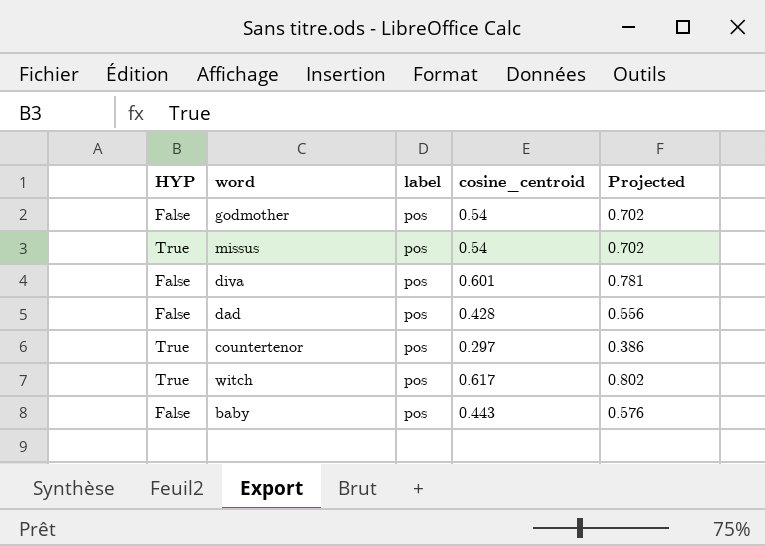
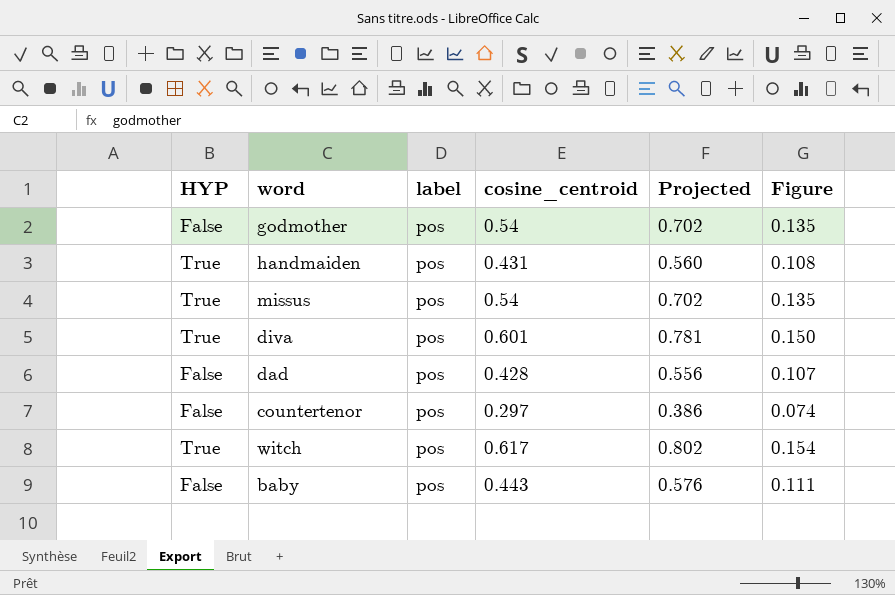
column Figure | formula: none -> [cosine_centroid] * 0.25
row handmaiden: none -> True | pos | 0.431 | 0.560 | 0.108
diva | HYP: False -> True
countertenor | HYP: True -> False

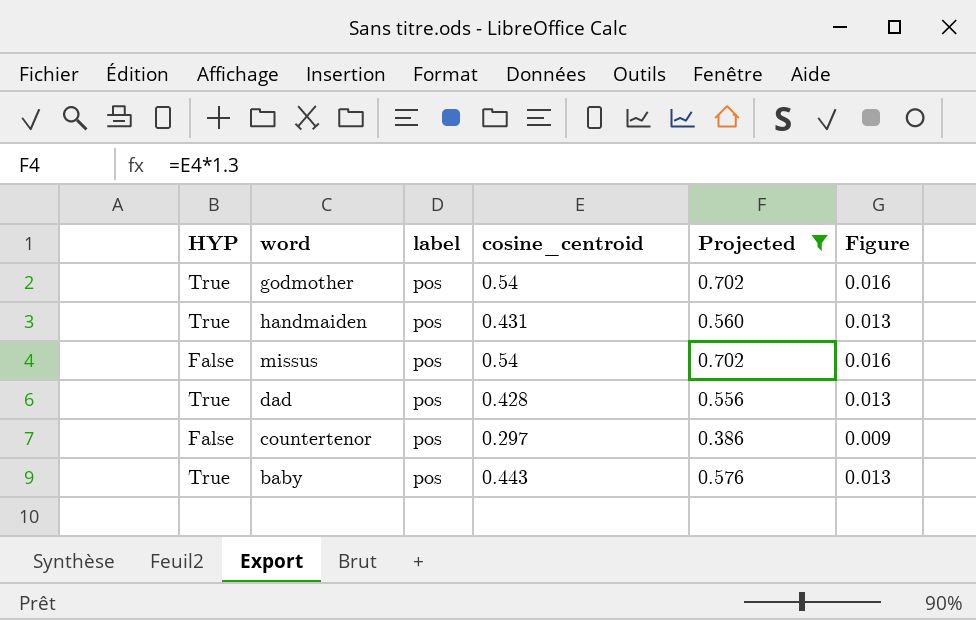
filter: none -> Projected <= 0.702
column Figure | formula: [cosine_centroid] * 0.25 -> [cosine_centroid] * 0.03
godmother | HYP: False -> True
missus | HYP: True -> False
dad | HYP: False -> True
baby | HYP: False -> True

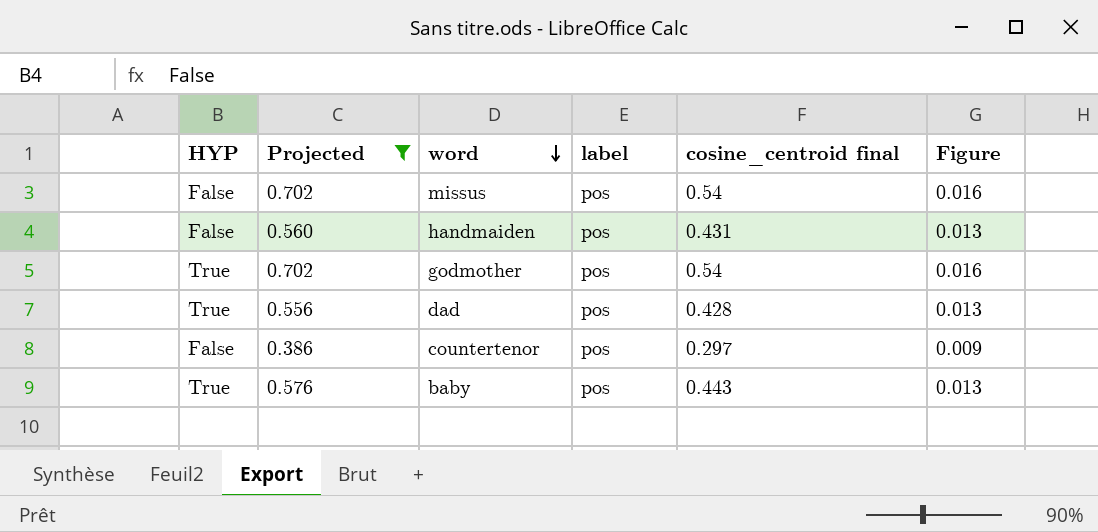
row order: none -> word descending
column Projected | position: 5 -> 2
column name: cosine_centroid -> cosine_centroid final
handmaiden | HYP: True -> False

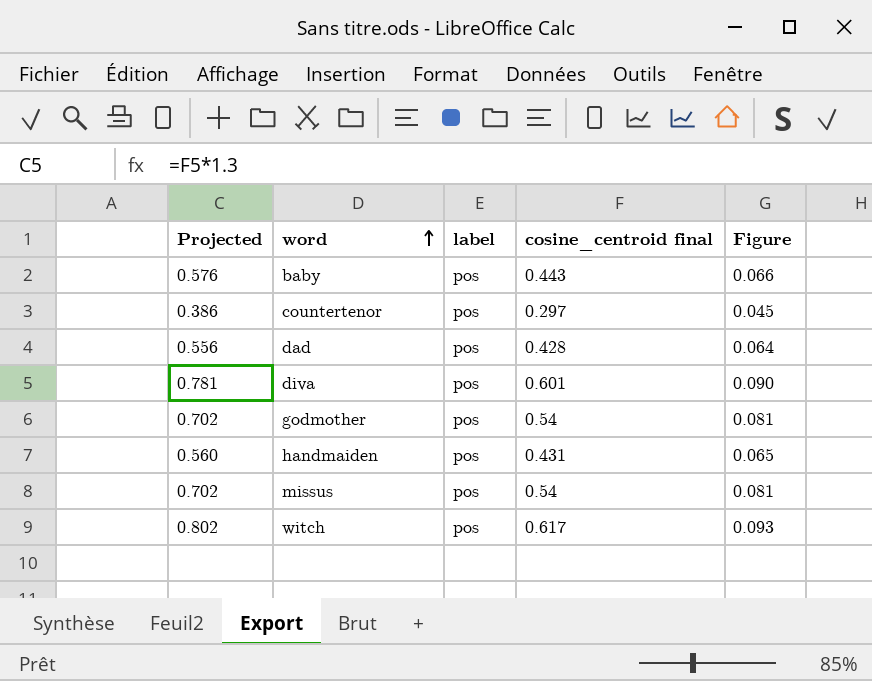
filter: Projected <= 0.702 -> none
row order: word descending -> word ascending
column HYP | position: 1 -> none
column Figure | formula: [cosine_centroid final] * 0.03 -> [cosine_centroid final] * 0.15

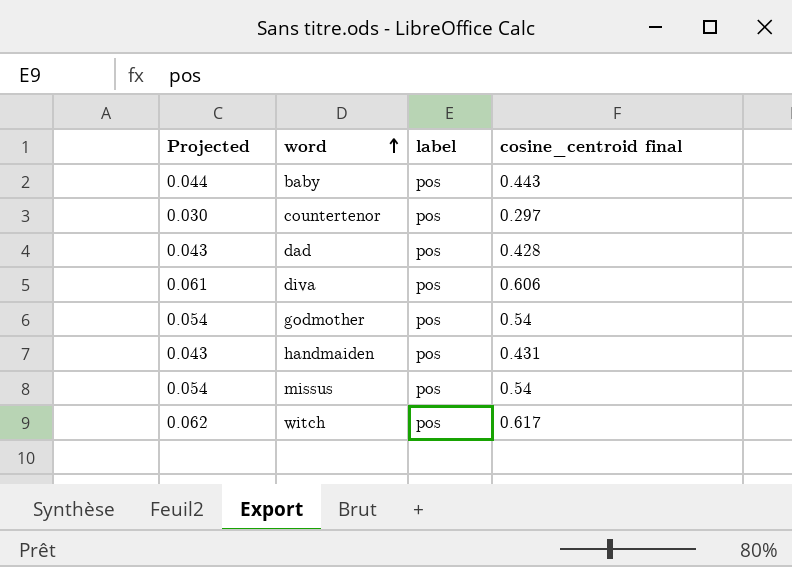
column Figure | formula: [cosine_centroid final] * 0.15 -> none
column Projected | formula: [cosine_centroid final] * 1.3 -> [cosine_centroid final] * 0.1
diva | cosine_centroid final: 0.601 -> 0.606

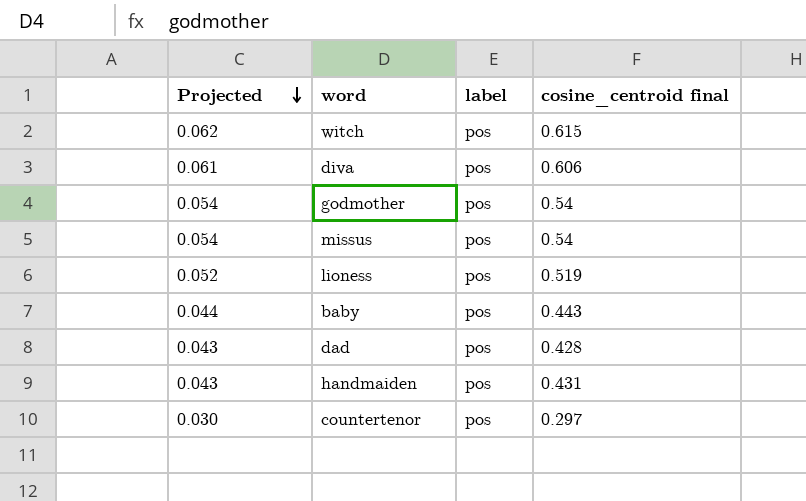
row order: word ascending -> Projected descending
witch | cosine_centroid final: 0.617 -> 0.615
row lioness: none -> 0.052 | pos | 0.519

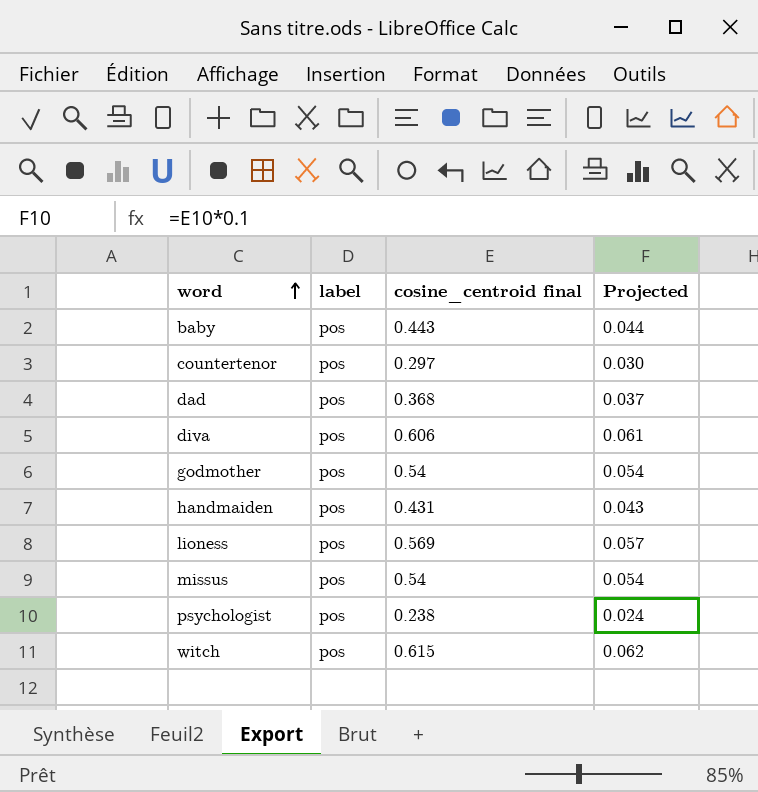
row order: Projected descending -> word ascending
column Projected | position: 1 -> 4
dad | cosine_centroid final: 0.428 -> 0.368
dad | Projected: 0.043 -> 0.037
lioness | cosine_centroid final: 0.519 -> 0.569
lioness | Projected: 0.052 -> 0.057
row psychologist: none -> pos | 0.238 | 0.024

